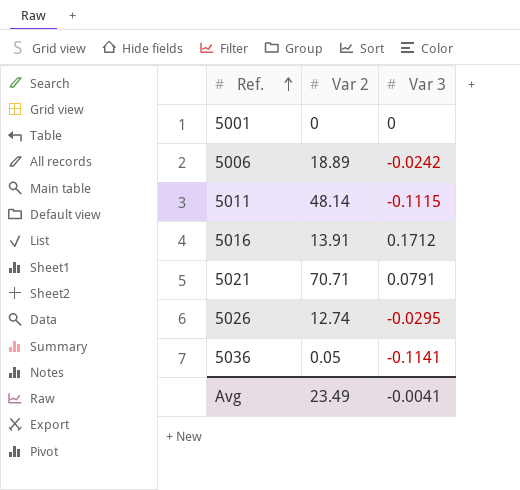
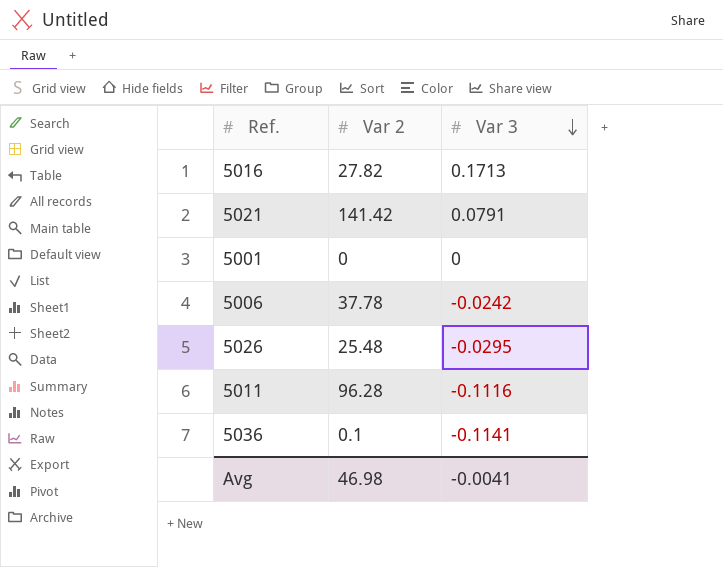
row order: Ref. ascending -> Var 3 descending
5016 | Var 2: 13.91 -> 27.82
5016 | Var 3: 0.1712 -> 0.1713
5021 | Var 2: 70.71 -> 141.42
5006 | Var 2: 18.89 -> 37.78
5026 | Var 2: 12.74 -> 25.48
5011 | Var 2: 48.14 -> 96.28
5011 | Var 3: -0.1115 -> -0.1116
5036 | Var 2: 0.05 -> 0.1
Avg | Var 2: 23.49 -> 46.98

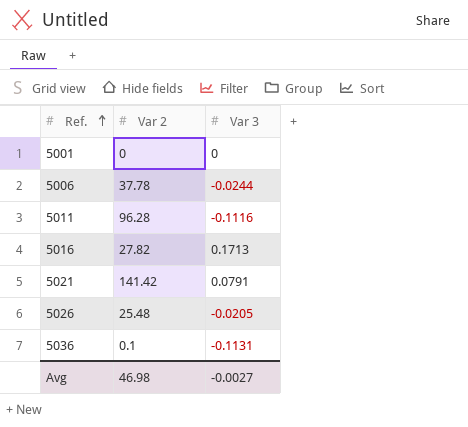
row order: Var 3 descending -> Ref. ascending
5006 | Var 3: -0.0242 -> -0.0244
5026 | Var 3: -0.0295 -> -0.0205
5036 | Var 3: -0.1141 -> -0.1131
Avg | Var 3: -0.0041 -> -0.0027

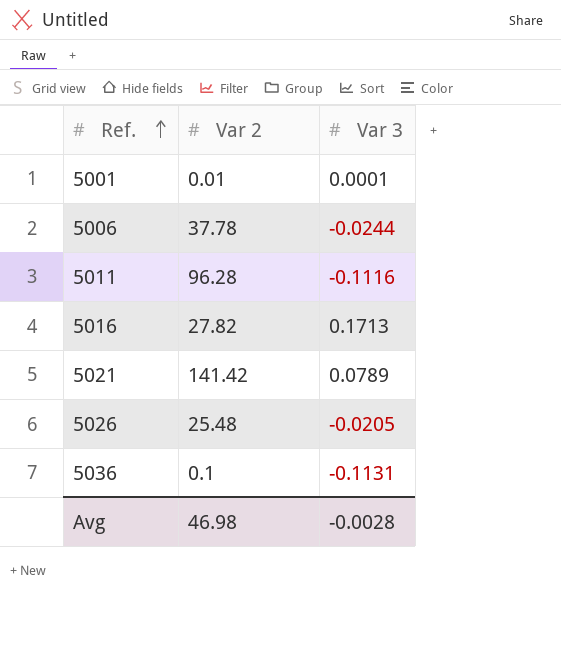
5001 | Var 2: 0 -> 0.01
5001 | Var 3: 0 -> 0.0001
5021 | Var 3: 0.0791 -> 0.0789
Avg | Var 3: -0.0027 -> -0.0028

